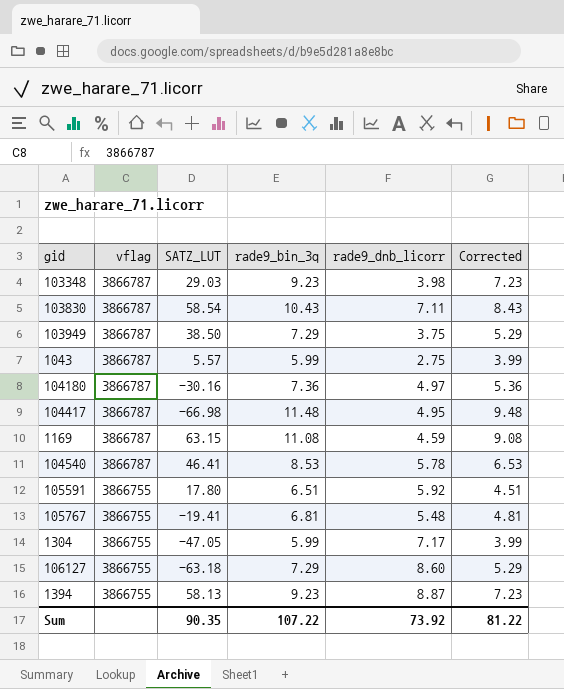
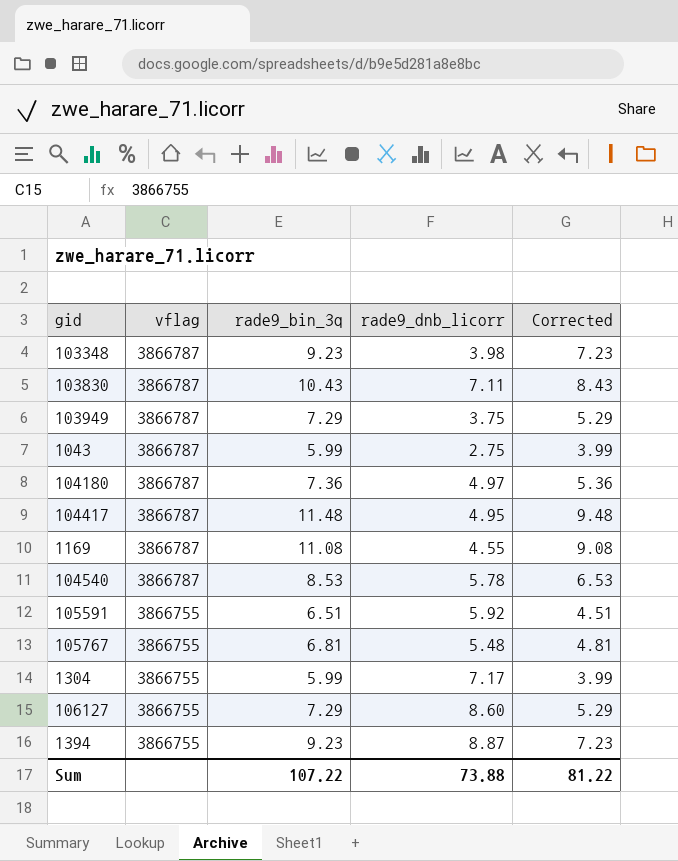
column SATZ_LUT | position: 3 -> none
1169 | rade9_dnb_licorr: 4.59 -> 4.55
Sum | rade9_dnb_licorr: 73.92 -> 73.88

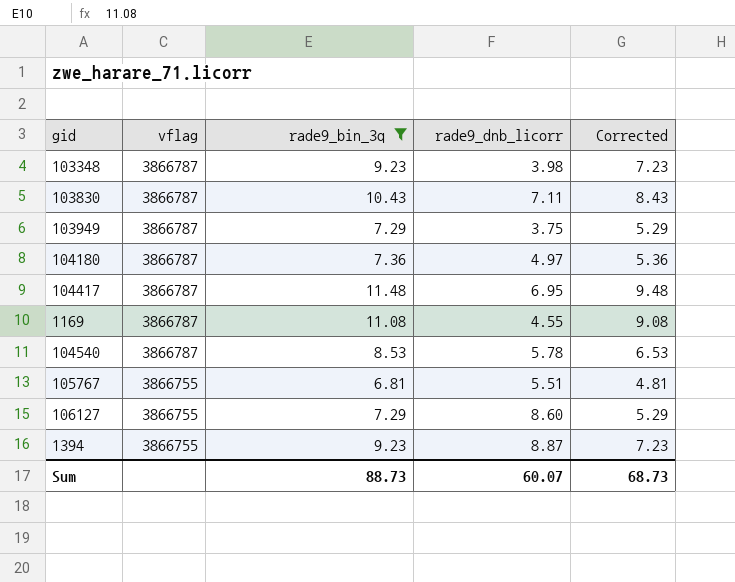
filter: none -> rade9_bin_3q >= 6.81
104417 | rade9_dnb_licorr: 4.95 -> 6.95
105767 | rade9_dnb_licorr: 5.48 -> 5.51
Sum | rade9_bin_3q: 107.22 -> 88.73
Sum | rade9_dnb_licorr: 73.88 -> 60.07
Sum | Corrected: 81.22 -> 68.73

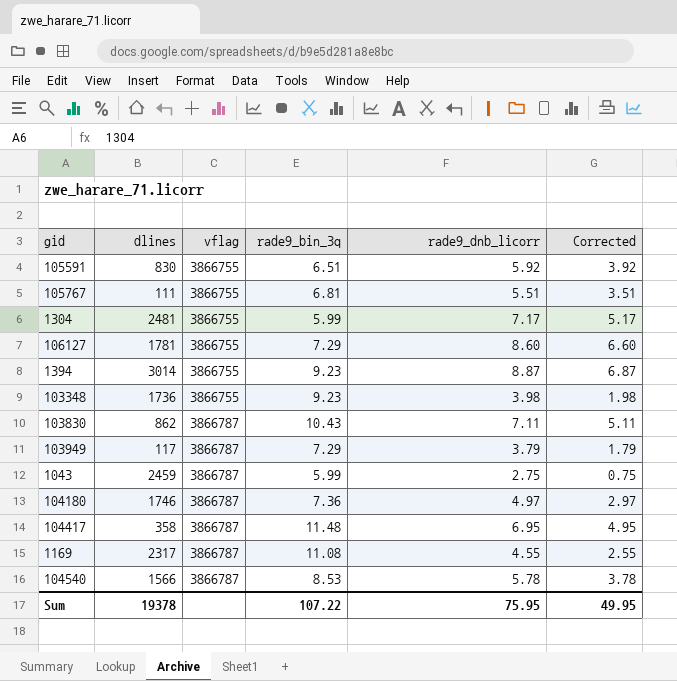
filter: rade9_bin_3q >= 6.81 -> none
row order: vflag descending -> vflag ascending
column dlines | position: none -> 2
column Corrected | formula: [rade9_bin_3q] - 2 -> [rade9_dnb_licorr] - 2
103348 | vflag: 3866787 -> 3866755
103949 | rade9_dnb_licorr: 3.75 -> 3.79
Sum | rade9_bin_3q: 88.73 -> 107.22
Sum | rade9_dnb_licorr: 60.07 -> 75.95
Sum | Corrected: 68.73 -> 49.95

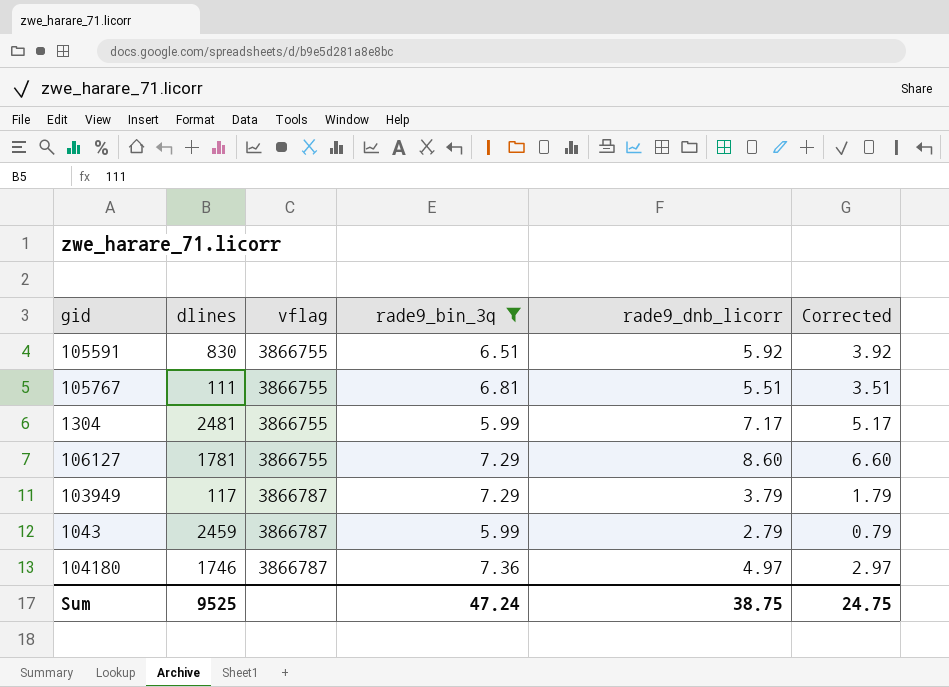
filter: none -> rade9_bin_3q <= 7.36
1043 | rade9_dnb_licorr: 2.75 -> 2.79
1043 | Corrected: 0.75 -> 0.79
Sum | dlines: 19378 -> 9525
Sum | rade9_bin_3q: 107.22 -> 47.24
Sum | rade9_dnb_licorr: 75.95 -> 38.75
Sum | Corrected: 49.95 -> 24.75

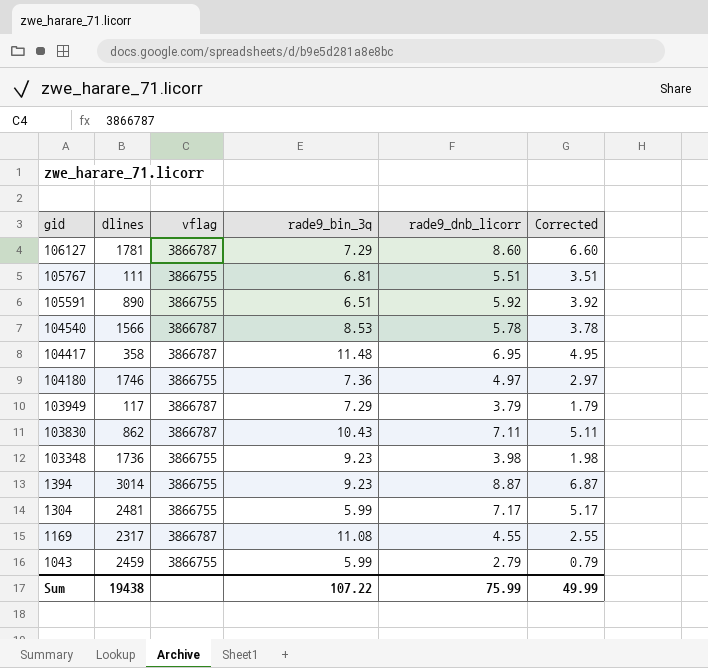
filter: rade9_bin_3q <= 7.36 -> none
row order: vflag ascending -> gid descending
106127 | vflag: 3866755 -> 3866787
105591 | dlines: 830 -> 890
104180 | vflag: 3866787 -> 3866755
1043 | vflag: 3866787 -> 3866755
Sum | dlines: 9525 -> 19438
Sum | rade9_bin_3q: 47.24 -> 107.22
Sum | rade9_dnb_licorr: 38.75 -> 75.99
Sum | Corrected: 24.75 -> 49.99

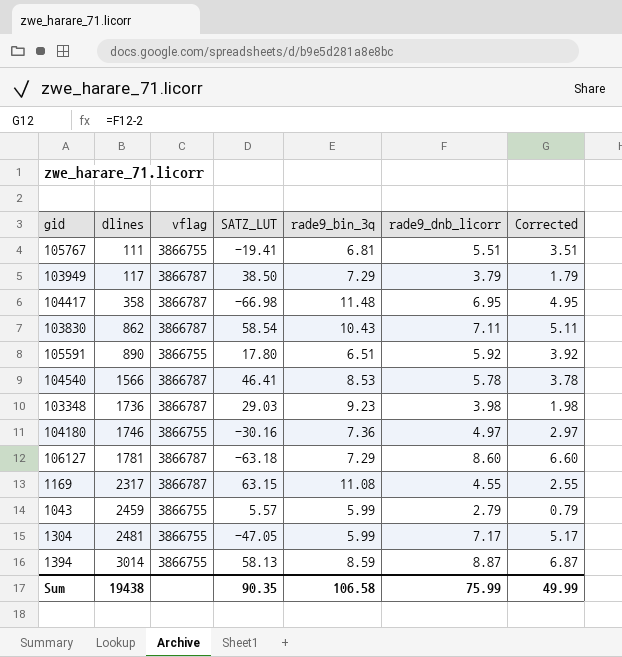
row order: gid descending -> dlines ascending
column SATZ_LUT | position: none -> 4
103348 | vflag: 3866755 -> 3866787
1394 | rade9_bin_3q: 9.23 -> 8.59
Sum | rade9_bin_3q: 107.22 -> 106.58

